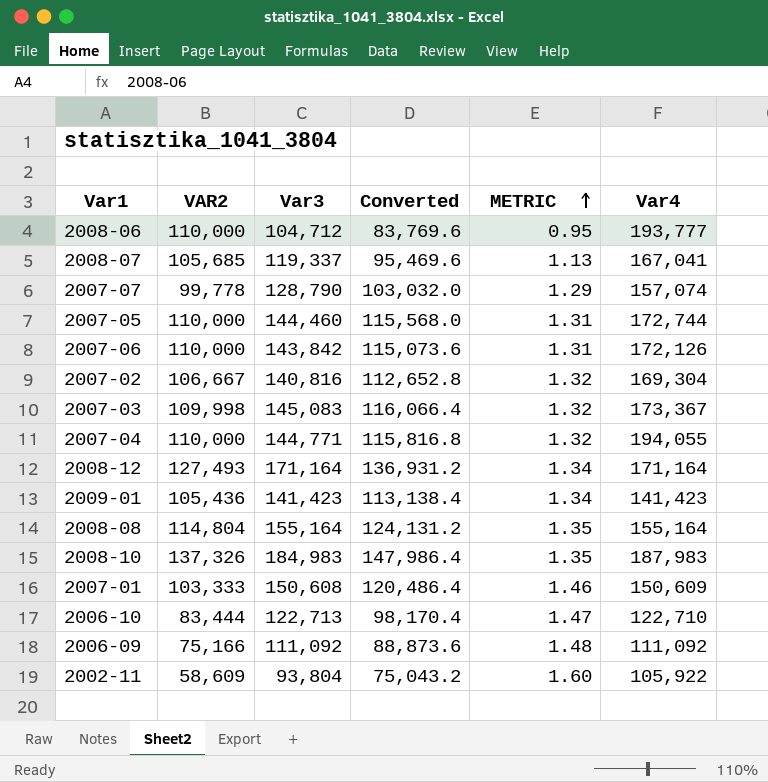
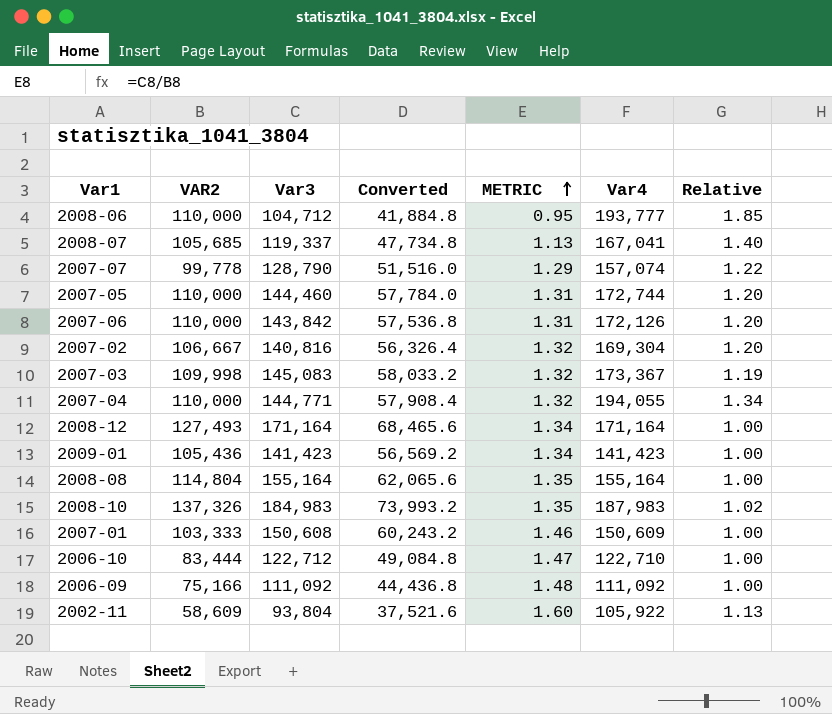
column Converted | formula: [Var3] * 0.8 -> [Var3] * 0.4
column Relative | formula: none -> [Var4] / [Var3]
2006-10 | Var3: 122,713 -> 122,712

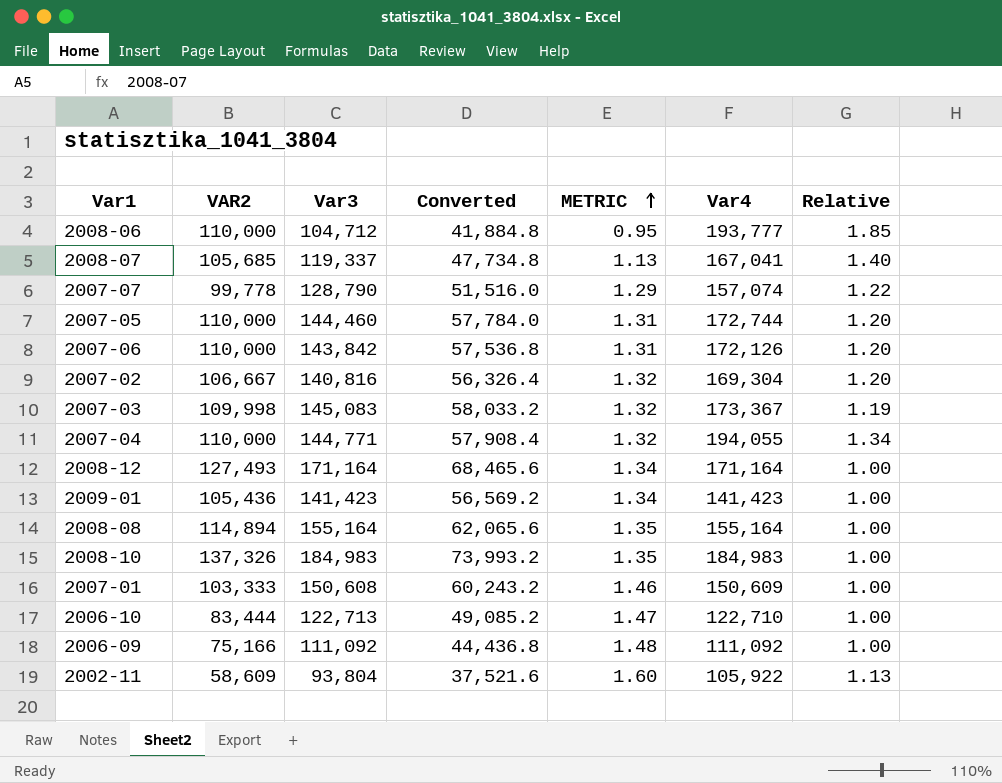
2008-08 | VAR2: 114,804 -> 114,894
2008-10 | Var4: 187,983 -> 184,983
2008-10 | Relative: 1.02 -> 1.00
2006-10 | Var3: 122,712 -> 122,713
2006-10 | Converted: 49,084.8 -> 49,085.2

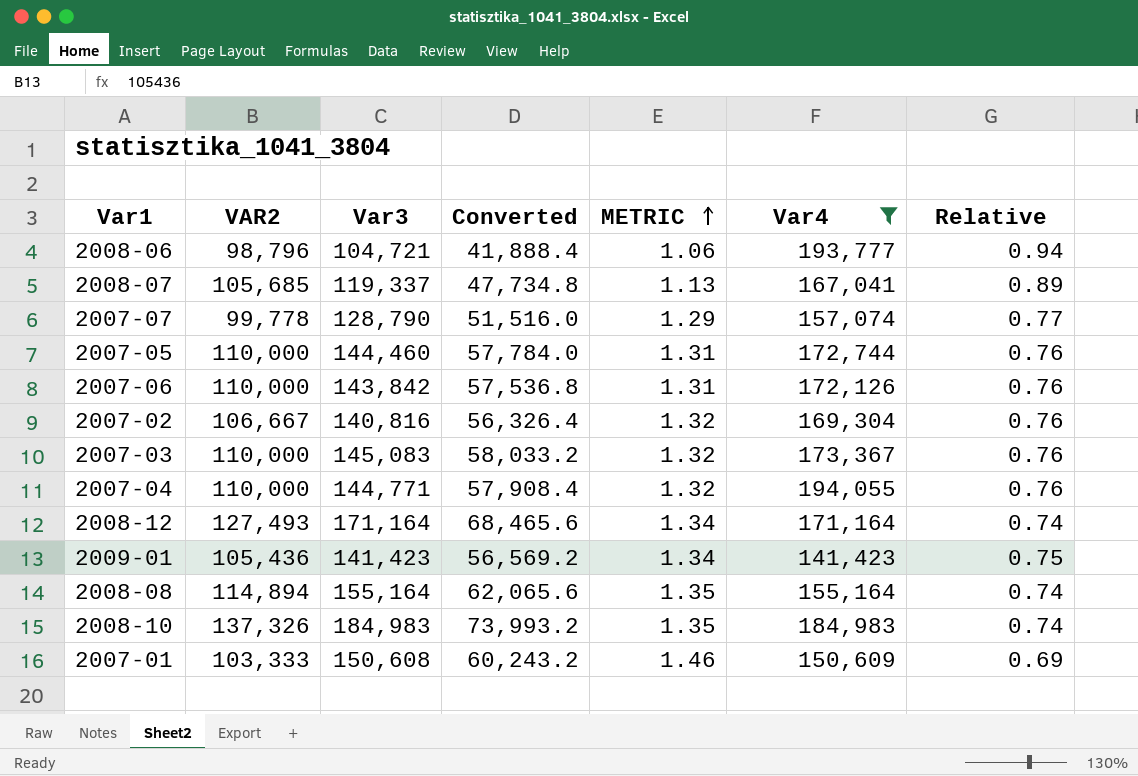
filter: none -> Var4 >= 141,423
column Relative | formula: [Var4] / [Var3] -> [VAR2] / [Var3]
2008-06 | VAR2: 110,000 -> 98,796
2008-06 | Var3: 104,712 -> 104,721
2008-06 | Converted: 41,884.8 -> 41,888.4
2008-06 | METRIC: 0.95 -> 1.06
2007-03 | VAR2: 109,998 -> 110,000

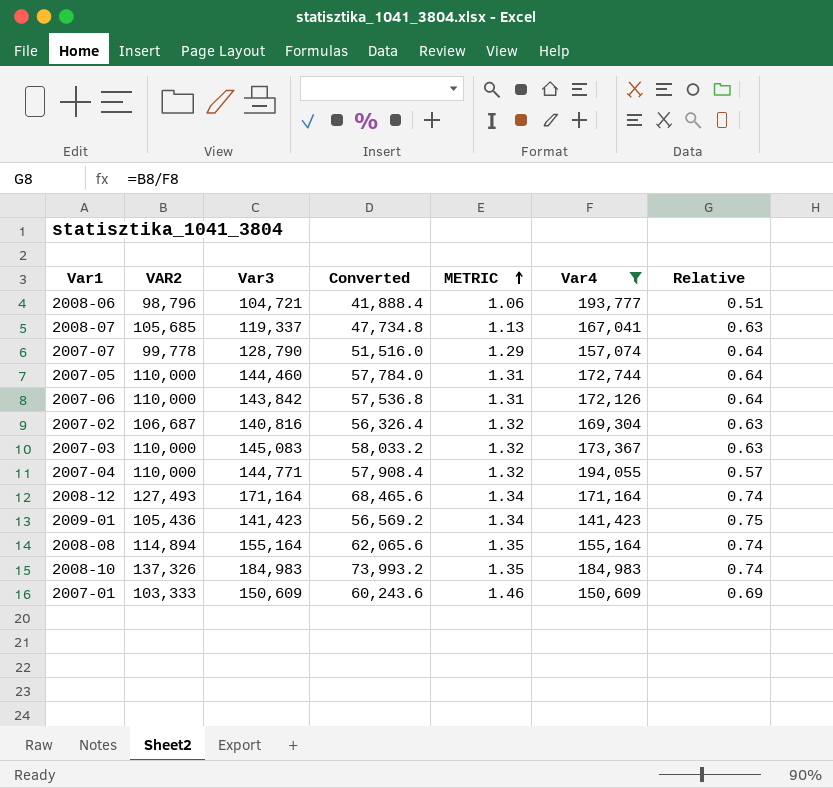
column Relative | formula: [VAR2] / [Var3] -> [VAR2] / [Var4]
2007-02 | VAR2: 106,667 -> 106,687
2007-01 | Var3: 150,608 -> 150,609
2007-01 | Converted: 60,243.2 -> 60,243.6

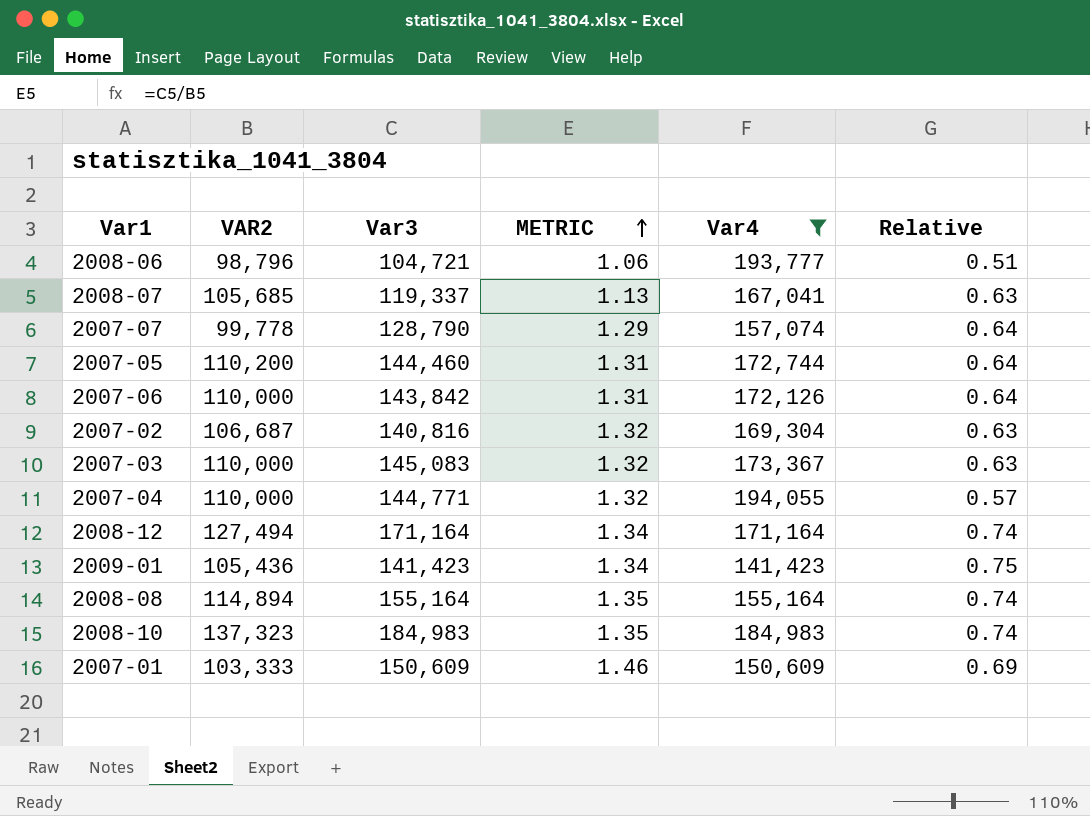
column Converted | formula: [Var3] * 0.4 -> none
2007-05 | VAR2: 110,000 -> 110,200
2008-12 | VAR2: 127,493 -> 127,494
2008-10 | VAR2: 137,326 -> 137,323

